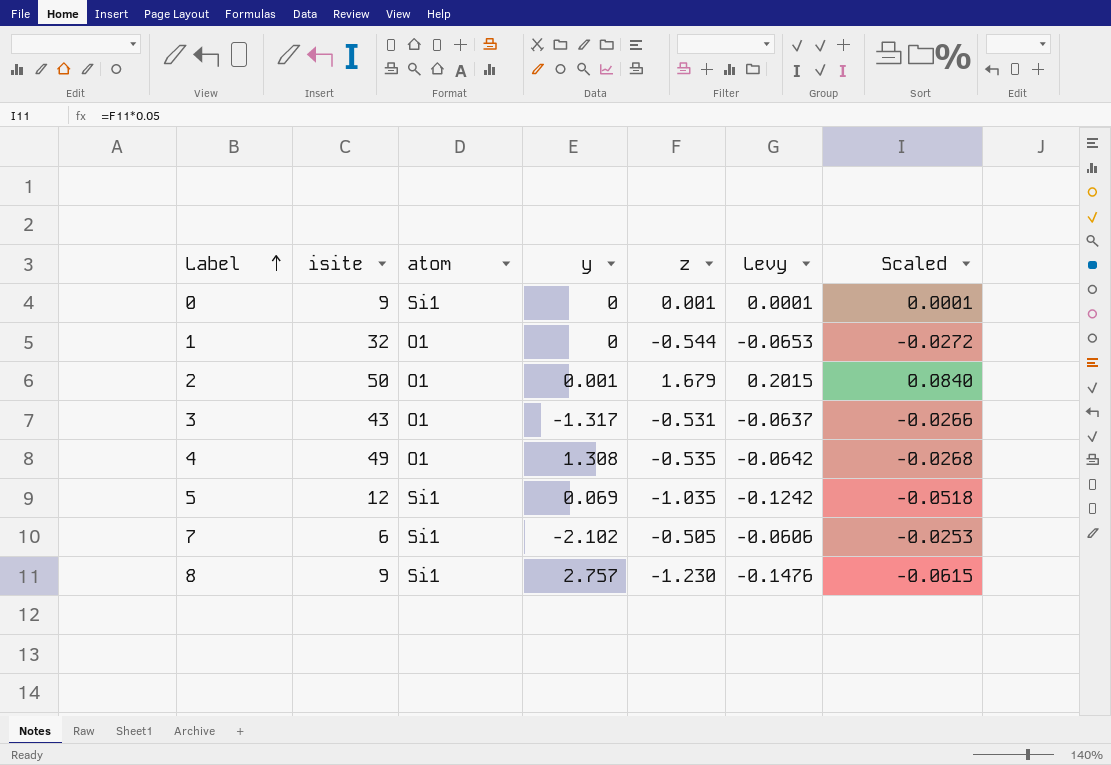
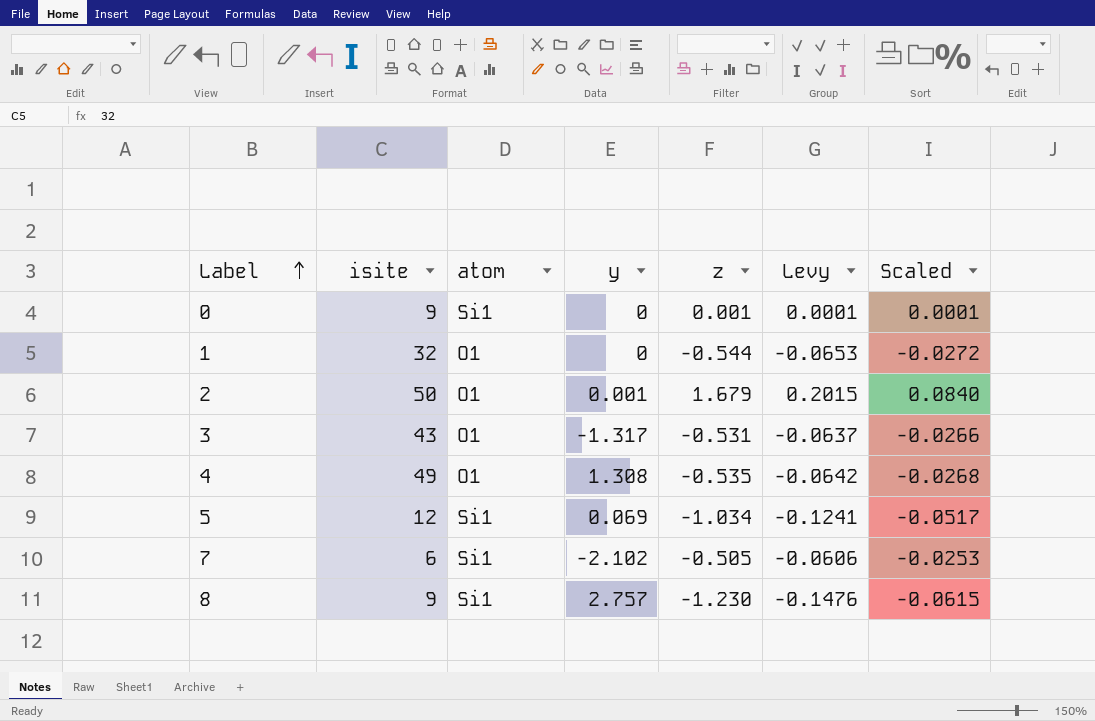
5 | z: -1.035 -> -1.034
5 | Levy: -0.1242 -> -0.1241
5 | Scaled: -0.0518 -> -0.0517

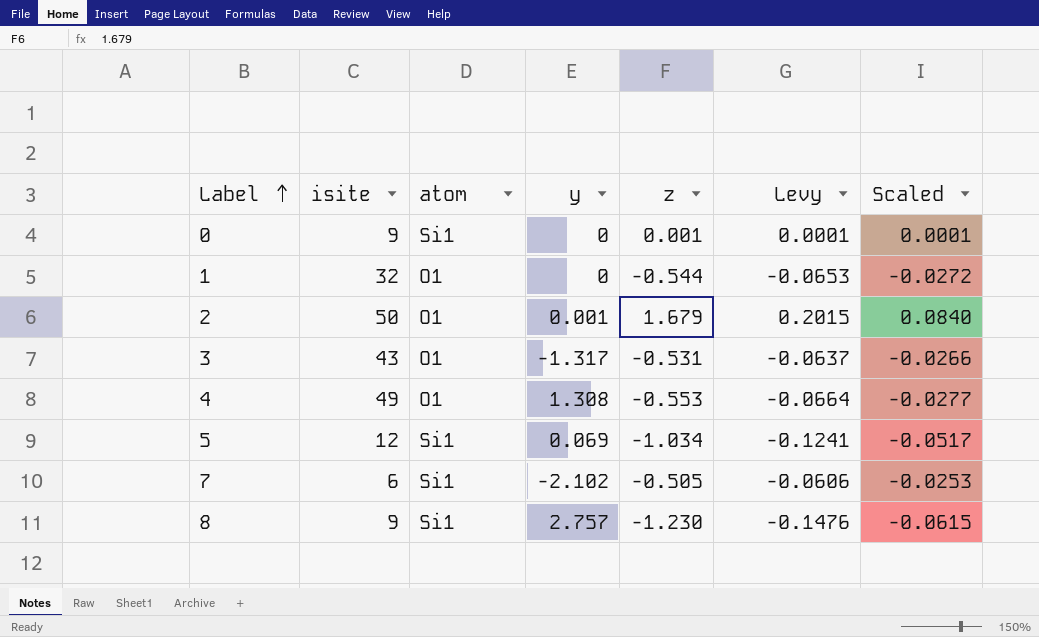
4 | z: -0.535 -> -0.553
4 | Levy: -0.0642 -> -0.0664
4 | Scaled: -0.0268 -> -0.0277

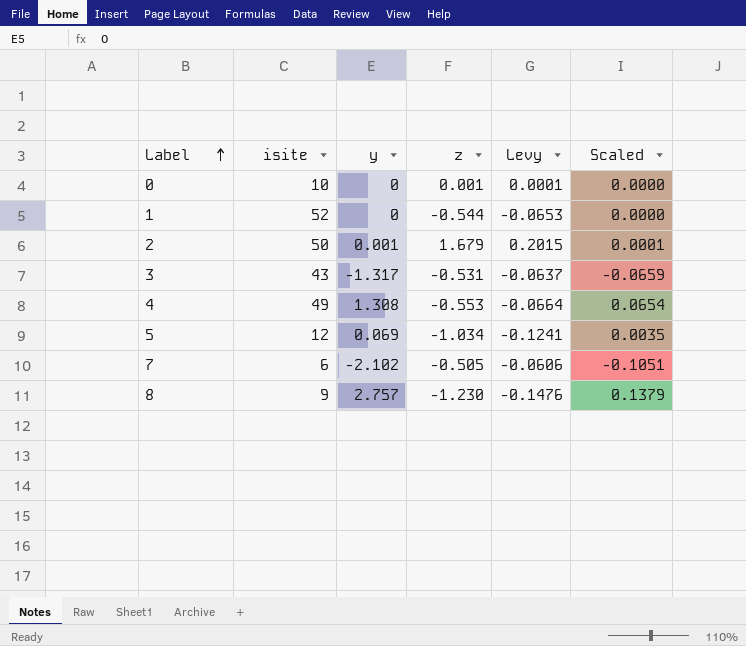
column atom | position: 3 -> none
column Scaled | formula: [z] * 0.05 -> [y] * 0.05
0 | isite: 9 -> 10
1 | isite: 32 -> 52

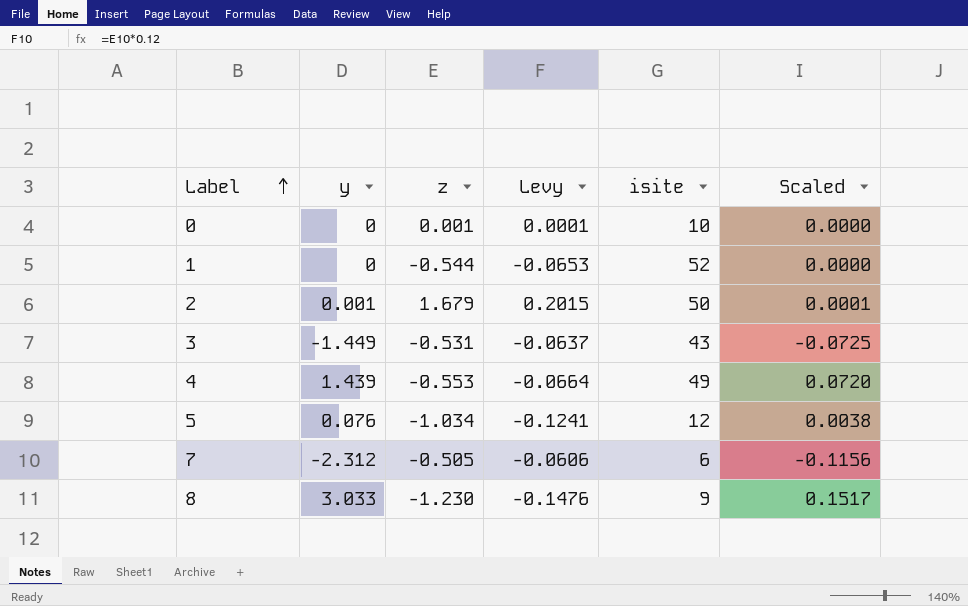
column isite | position: 2 -> 5
3 | y: -1.317 -> -1.449
3 | Scaled: -0.0659 -> -0.0725
4 | y: 1.308 -> 1.439
4 | Scaled: 0.0654 -> 0.0720
5 | y: 0.069 -> 0.076
5 | Scaled: 0.0035 -> 0.0038
7 | y: -2.102 -> -2.312
7 | Scaled: -0.1051 -> -0.1156
8 | y: 2.757 -> 3.033
8 | Scaled: 0.1379 -> 0.1517

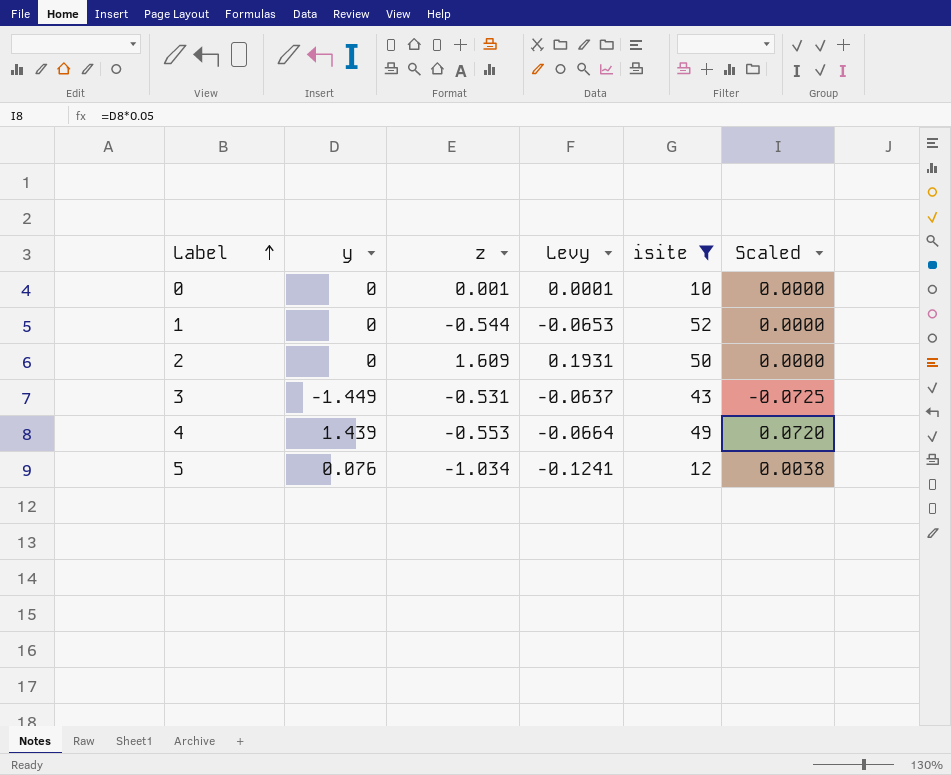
filter: none -> isite >= 10
2 | y: 0.001 -> 0
2 | z: 1.679 -> 1.609
2 | Levy: 0.2015 -> 0.1931
2 | Scaled: 0.0001 -> 0.0000

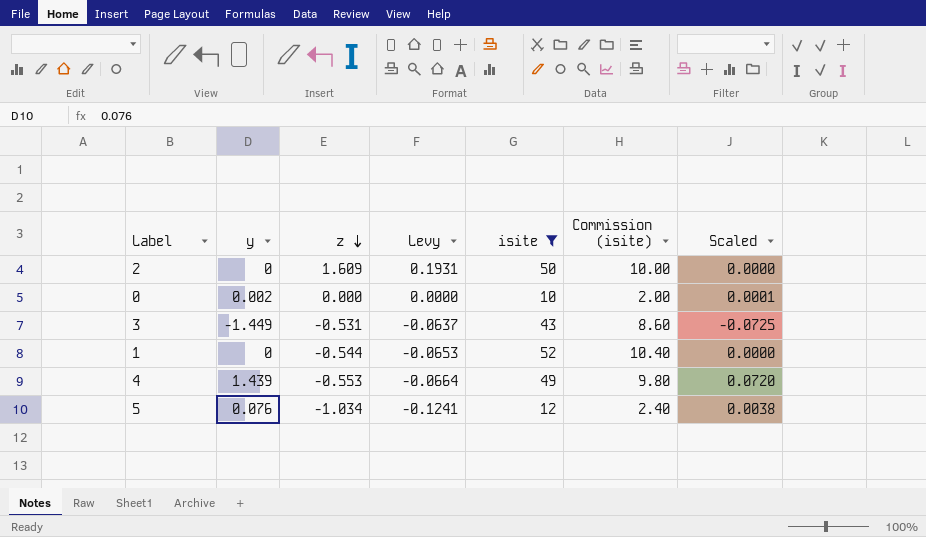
row order: Label ascending -> z descending
column Commission (isite) | formula: none -> [isite] * 0.2
0 | y: 0 -> 0.002
0 | z: 0.001 -> 0.000
0 | Levy: 0.0001 -> 0.0000
0 | Scaled: 0.0000 -> 0.0001

